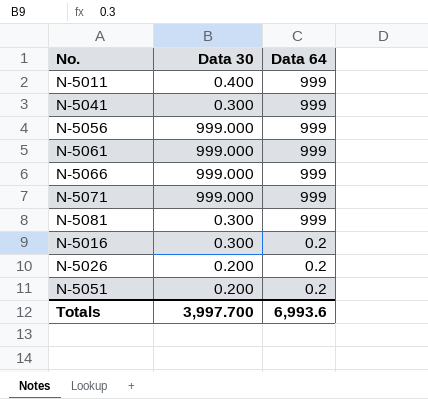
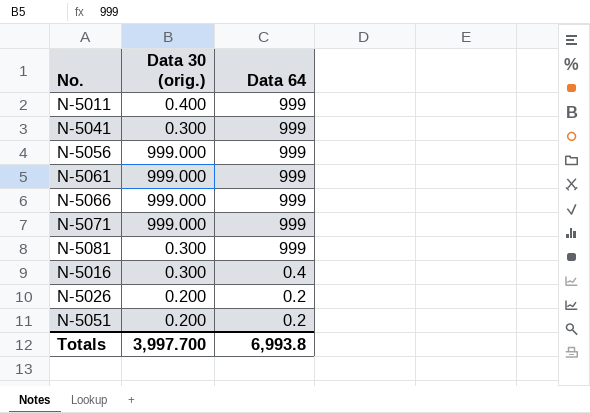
column name: Data 30 -> Data 30 (orig.)
N-5016 | Data 64: 0.2 -> 0.4
Totals | Data 64: 6,993.6 -> 6,993.8

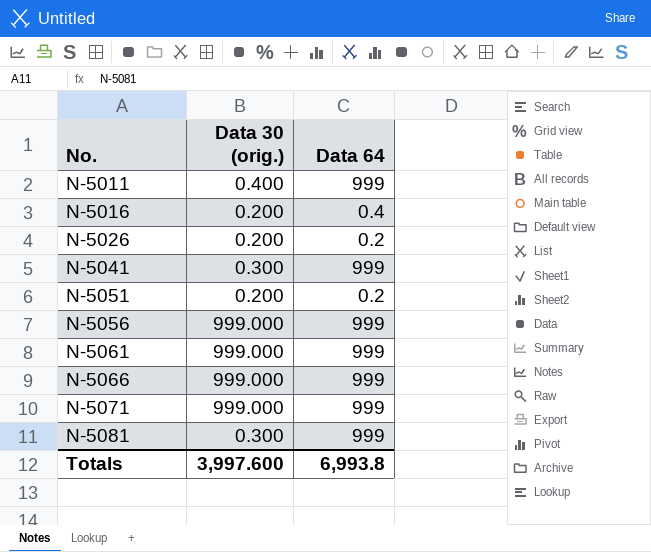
row order: Data 64 descending -> No. ascending
N-5016 | Data 30 (orig.): 0.300 -> 0.200
Totals | Data 30 (orig.): 3,997.700 -> 3,997.600

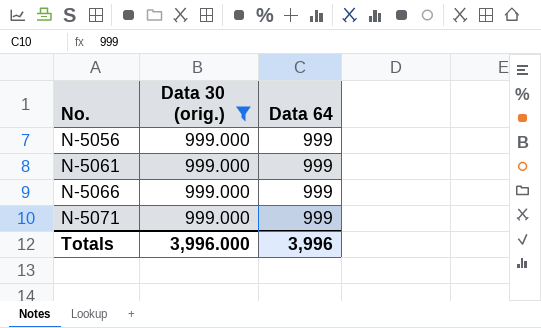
filter: none -> Data 30 (orig.) = 999.000
Totals | Data 30 (orig.): 3,997.600 -> 3,996.000
Totals | Data 64: 6,993.8 -> 3,996

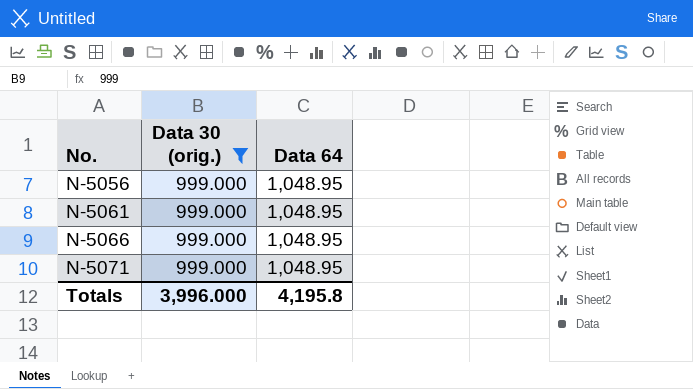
N-5056 | Data 64: 999 -> 1,048.95
N-5061 | Data 64: 999 -> 1,048.95
N-5066 | Data 64: 999 -> 1,048.95
N-5071 | Data 64: 999 -> 1,048.95
Totals | Data 64: 3,996 -> 4,195.8

